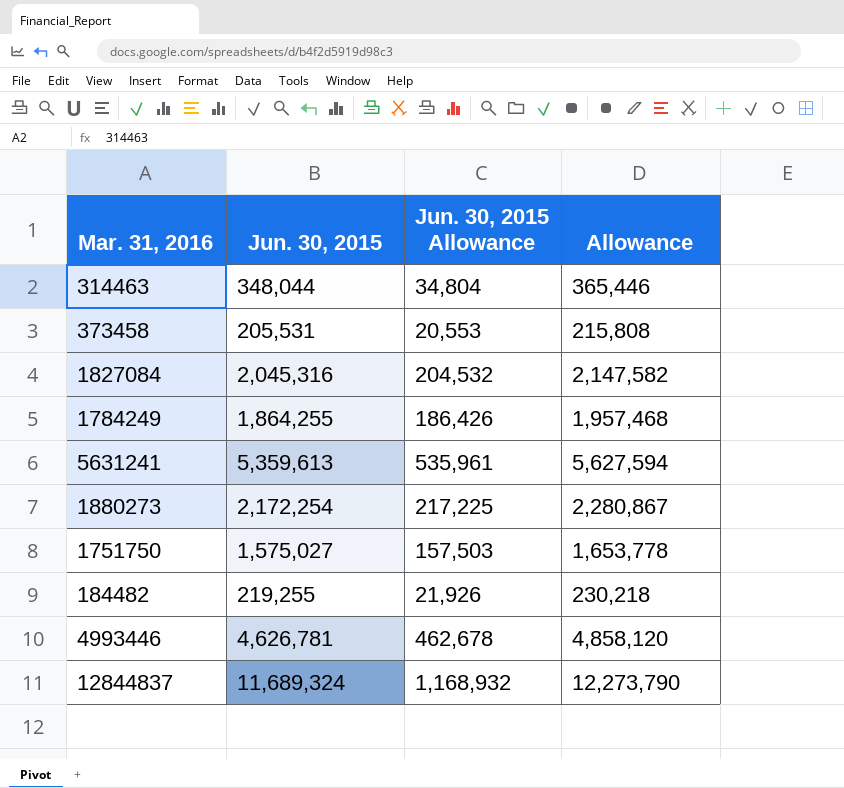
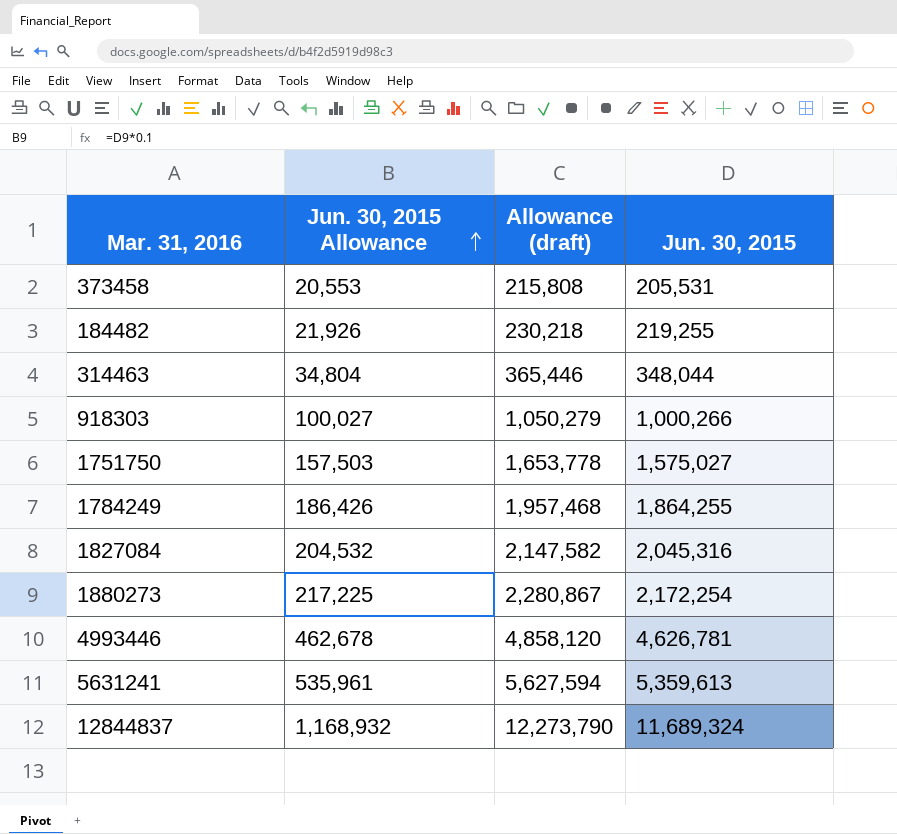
row order: none -> Jun. 30, 2015 Allowance ascending
column name: Allowance -> Allowance (draft)
column Jun. 30, 2015 | position: 2 -> 4
row 918303: none -> 100,027 | 1,050,279 | 1,000,266

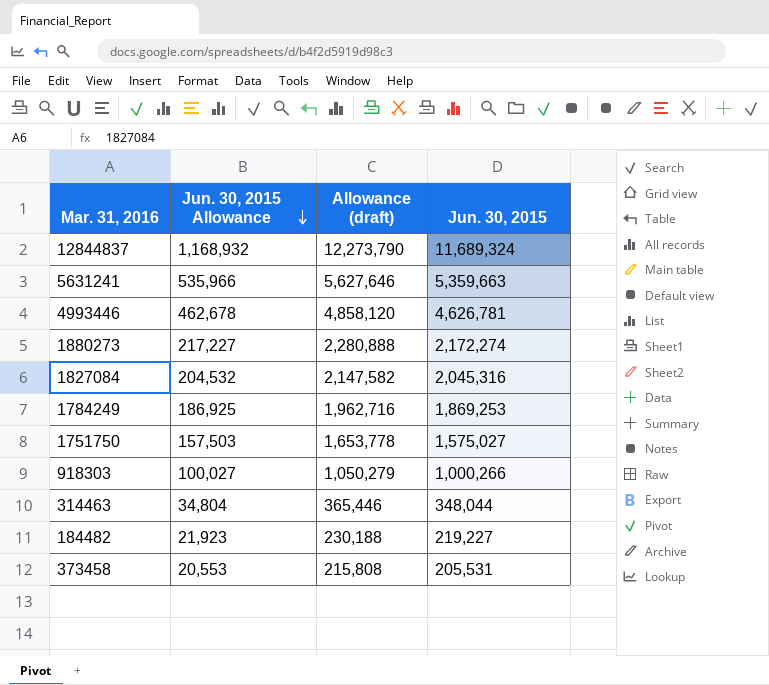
row order: Jun. 30, 2015 Allowance ascending -> Jun. 30, 2015 Allowance descending
5631241 | Jun. 30, 2015 Allowance: 535,961 -> 535,966
5631241 | Allowance (draft): 5,627,594 -> 5,627,646
5631241 | Jun. 30, 2015: 5,359,613 -> 5,359,663
1880273 | Jun. 30, 2015 Allowance: 217,225 -> 217,227
1880273 | Allowance (draft): 2,280,867 -> 2,280,888
1880273 | Jun. 30, 2015: 2,172,254 -> 2,172,274
1784249 | Jun. 30, 2015 Allowance: 186,426 -> 186,925
1784249 | Allowance (draft): 1,957,468 -> 1,962,716
1784249 | Jun. 30, 2015: 1,864,255 -> 1,869,253
184482 | Jun. 30, 2015 Allowance: 21,926 -> 21,923
184482 | Allowance (draft): 230,218 -> 230,188
184482 | Jun. 30, 2015: 219,255 -> 219,227

